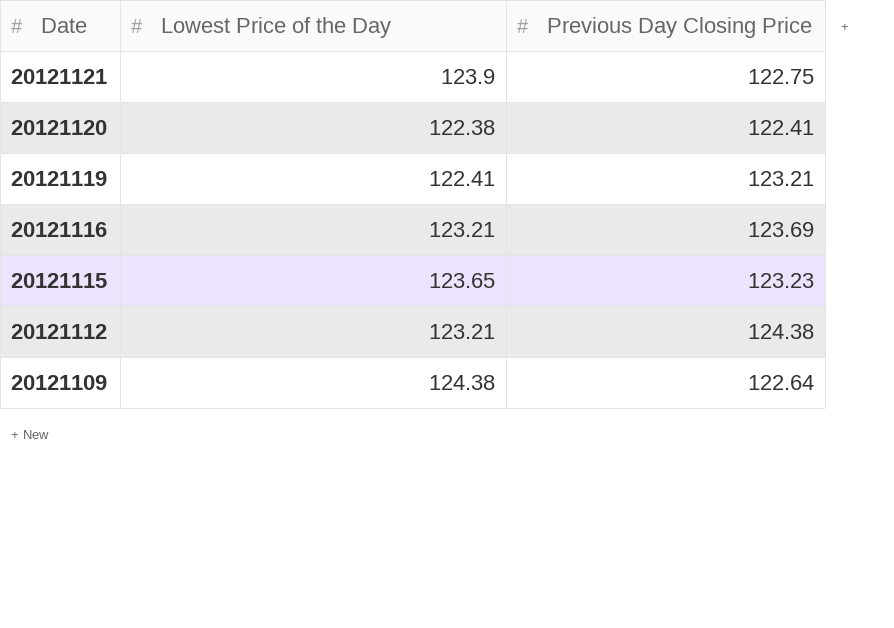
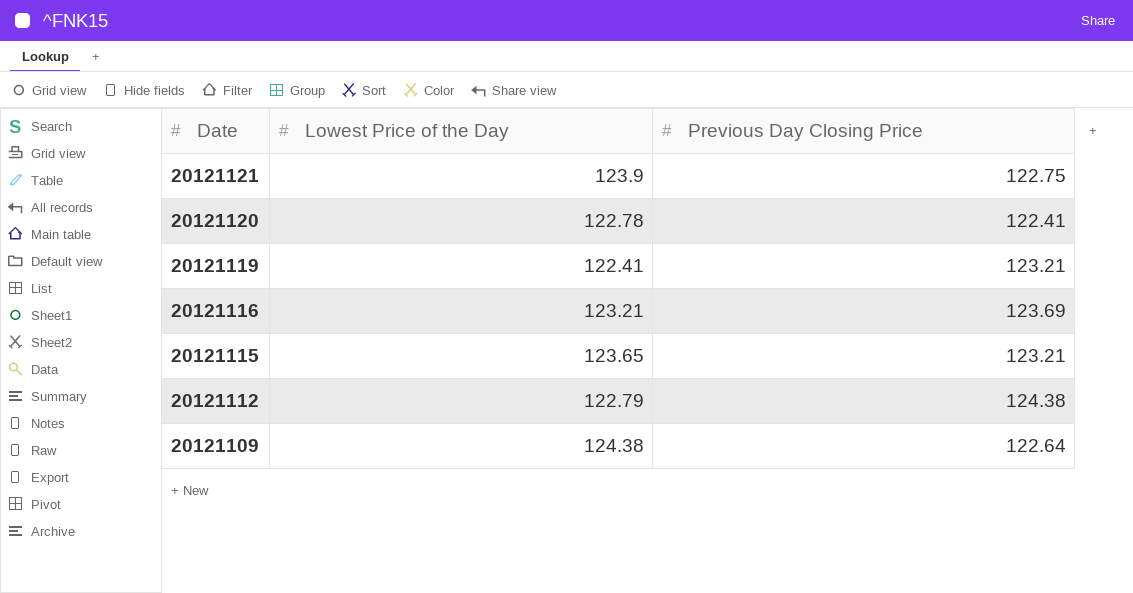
20121120 | Lowest Price of the Day: 122.38 -> 122.78
20121115 | Previous Day Closing Price: 123.23 -> 123.21
20121112 | Lowest Price of the Day: 123.21 -> 122.79

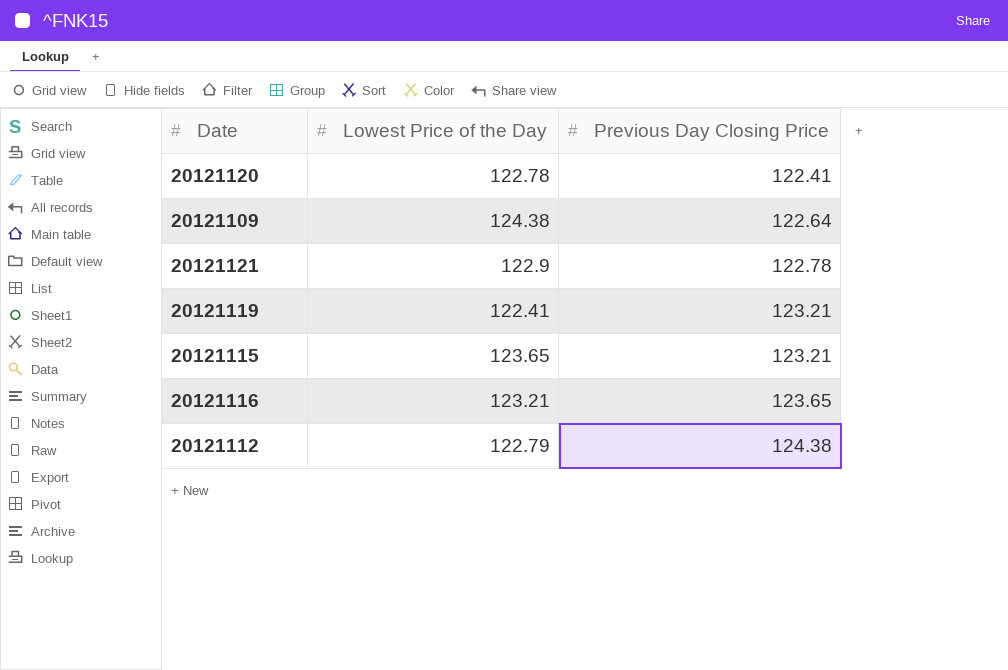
row order: Date descending -> Previous Day Closing Price ascending
20121121 | Lowest Price of the Day: 123.9 -> 122.9
20121121 | Previous Day Closing Price: 122.75 -> 122.78
20121116 | Previous Day Closing Price: 123.69 -> 123.65

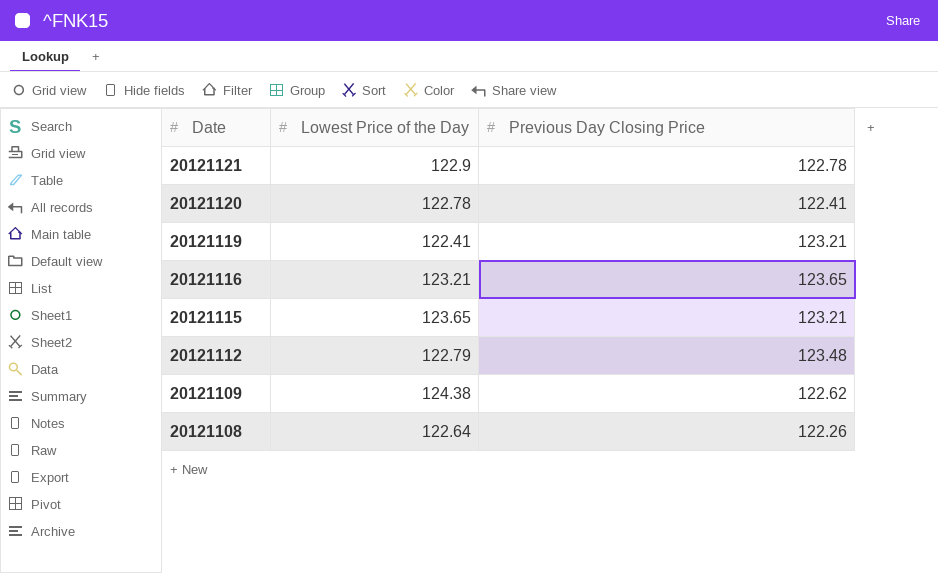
row order: Previous Day Closing Price ascending -> Date descending
20121112 | Previous Day Closing Price: 124.38 -> 123.48
20121109 | Previous Day Closing Price: 122.64 -> 122.62
row 20121108: none -> 122.64 | 122.26

